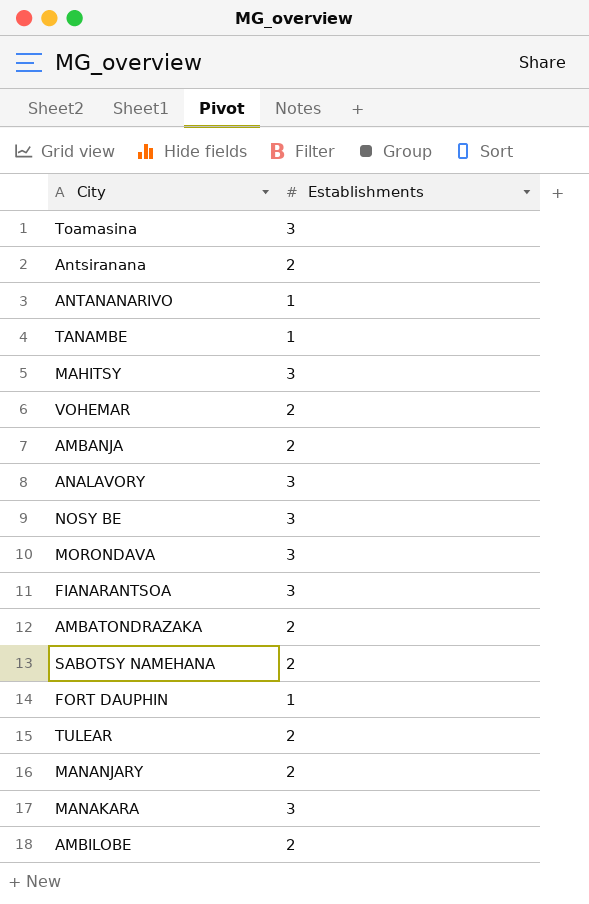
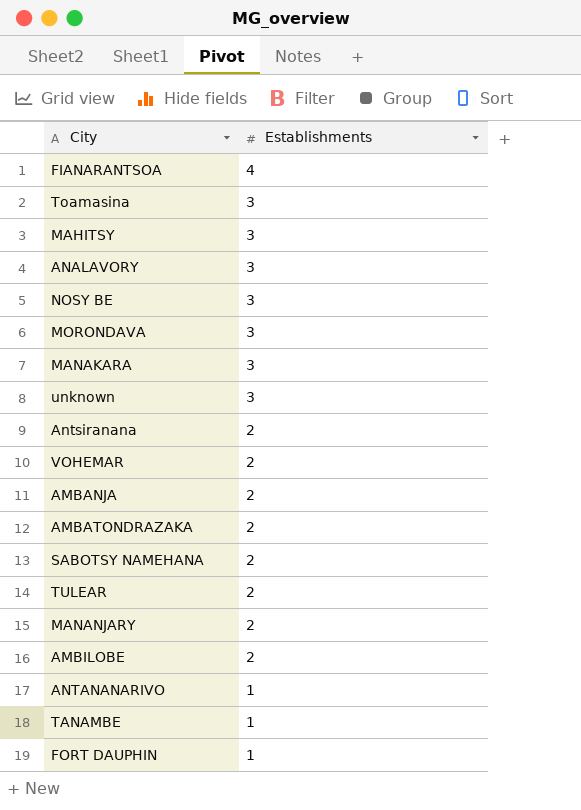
row order: none -> Establishments descending
FIANARANTSOA | Establishments: 3 -> 4
row unknown: none -> 3

